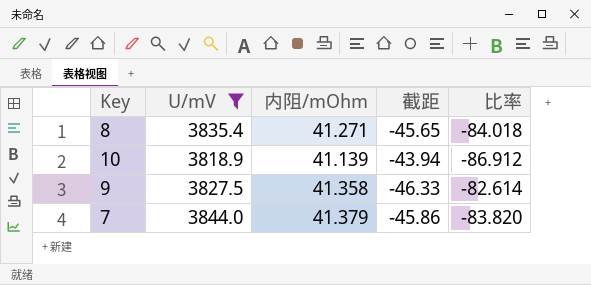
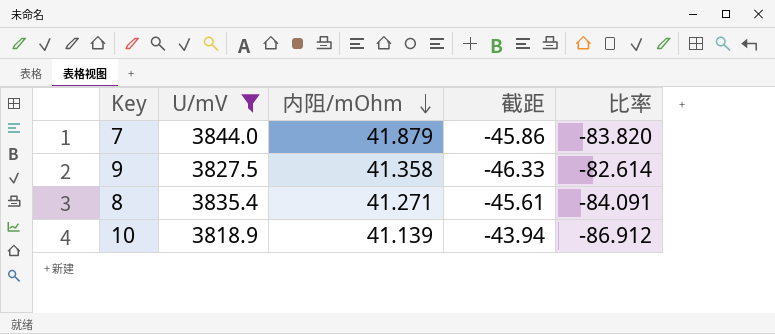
row order: none -> 内阻/mOhm descending
7 | 内阻/mOhm: 41.379 -> 41.879
8 | 截距: -45.65 -> -45.61
8 | 比率: -84.018 -> -84.091

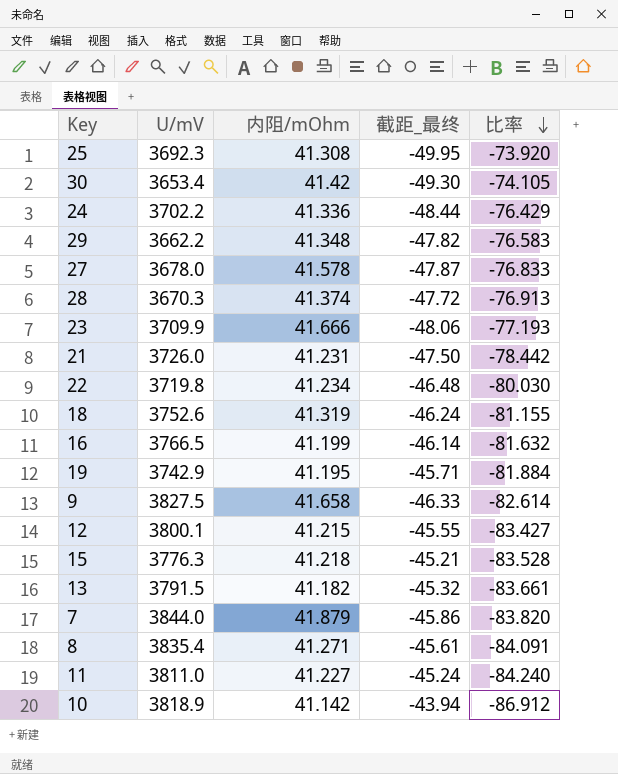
filter: U/mV >= 3818.9 -> none
row order: 内阻/mOhm descending -> 比率 descending
column name: 截距 -> 截距_最终
9 | 内阻/mOhm: 41.358 -> 41.658
10 | 内阻/mOhm: 41.139 -> 41.142

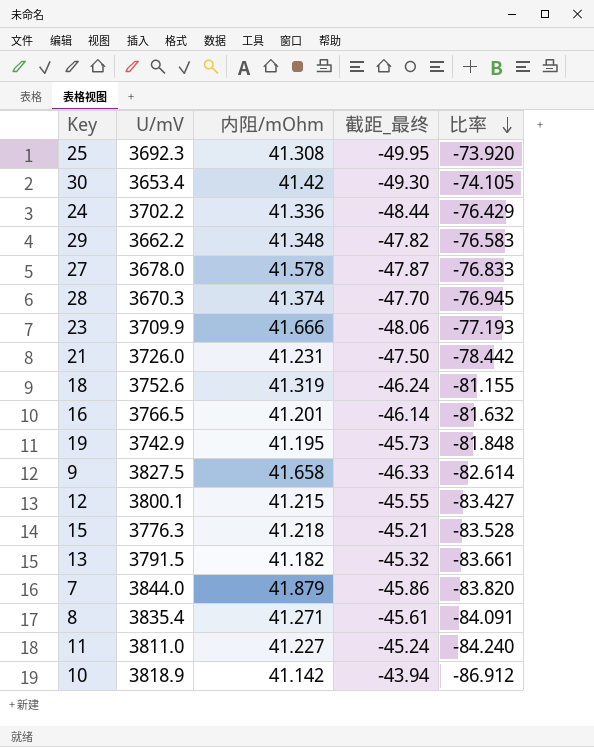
row 22: 3719.8 | 41.234 | -46.48 | -80.030 -> none
28 | 截距_最终: -47.72 -> -47.70
28 | 比率: -76.913 -> -76.945
16 | 内阻/mOhm: 41.199 -> 41.201
19 | 截距_最终: -45.71 -> -45.73
19 | 比率: -81.884 -> -81.848

